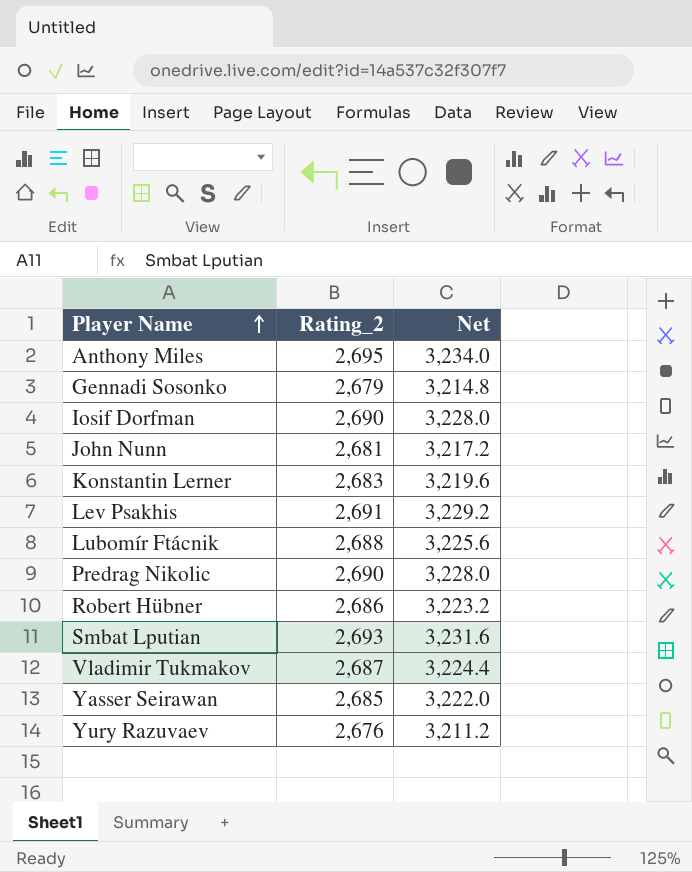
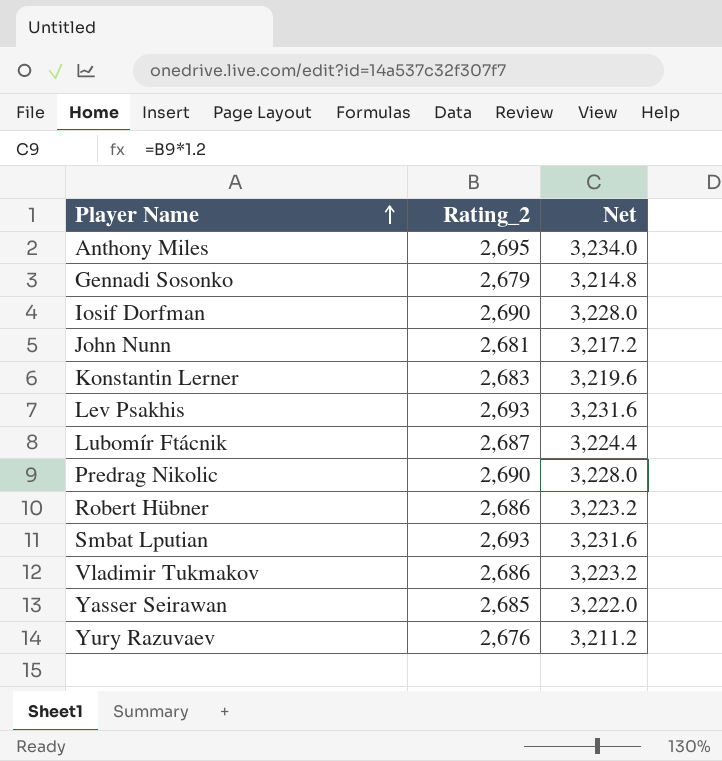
Lev Psakhis | Rating_2: 2,691 -> 2,693
Lev Psakhis | Net: 3,229.2 -> 3,231.6
Lubomír Ftácnik | Rating_2: 2,688 -> 2,687
Lubomír Ftácnik | Net: 3,225.6 -> 3,224.4
Vladimir Tukmakov | Rating_2: 2,687 -> 2,686
Vladimir Tukmakov | Net: 3,224.4 -> 3,223.2

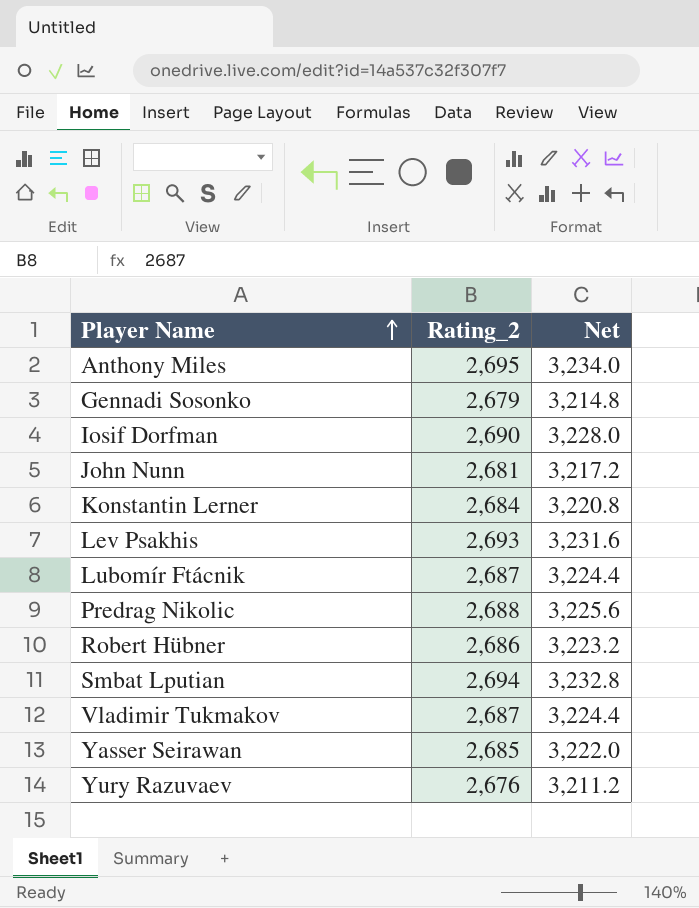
Konstantin Lerner | Rating_2: 2,683 -> 2,684
Konstantin Lerner | Net: 3,219.6 -> 3,220.8
Predrag Nikolic | Rating_2: 2,690 -> 2,688
Predrag Nikolic | Net: 3,228.0 -> 3,225.6
Smbat Lputian | Rating_2: 2,693 -> 2,694
Smbat Lputian | Net: 3,231.6 -> 3,232.8
Vladimir Tukmakov | Rating_2: 2,686 -> 2,687
Vladimir Tukmakov | Net: 3,223.2 -> 3,224.4

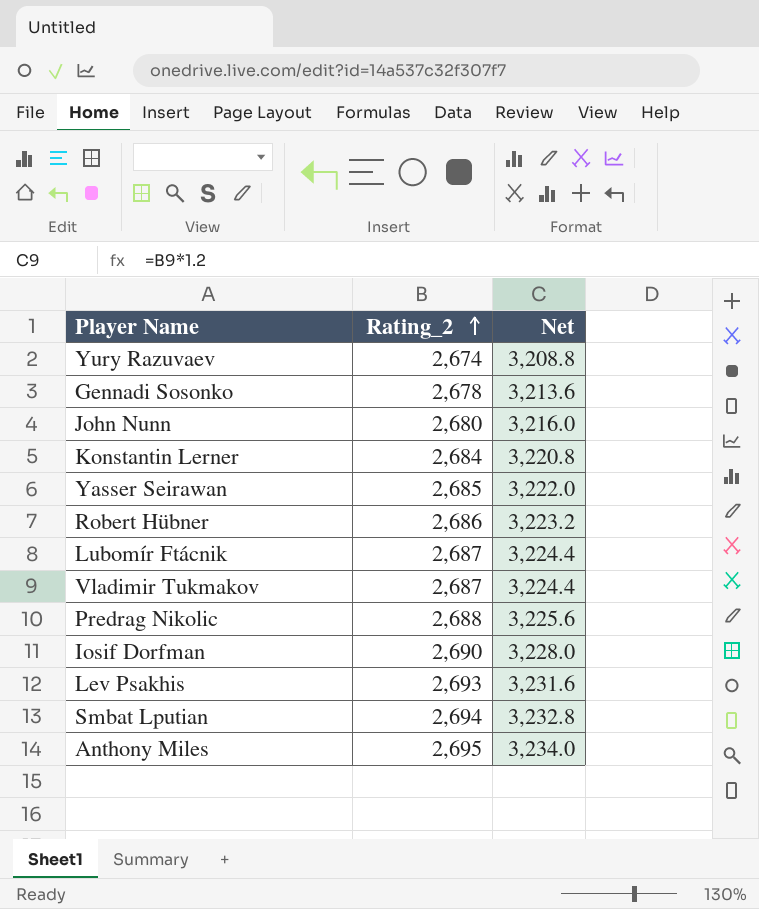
row order: Player Name ascending -> Rating_2 ascending
Yury Razuvaev | Rating_2: 2,676 -> 2,674
Yury Razuvaev | Net: 3,211.2 -> 3,208.8
Gennadi Sosonko | Rating_2: 2,679 -> 2,678
Gennadi Sosonko | Net: 3,214.8 -> 3,213.6
John Nunn | Rating_2: 2,681 -> 2,680
John Nunn | Net: 3,217.2 -> 3,216.0

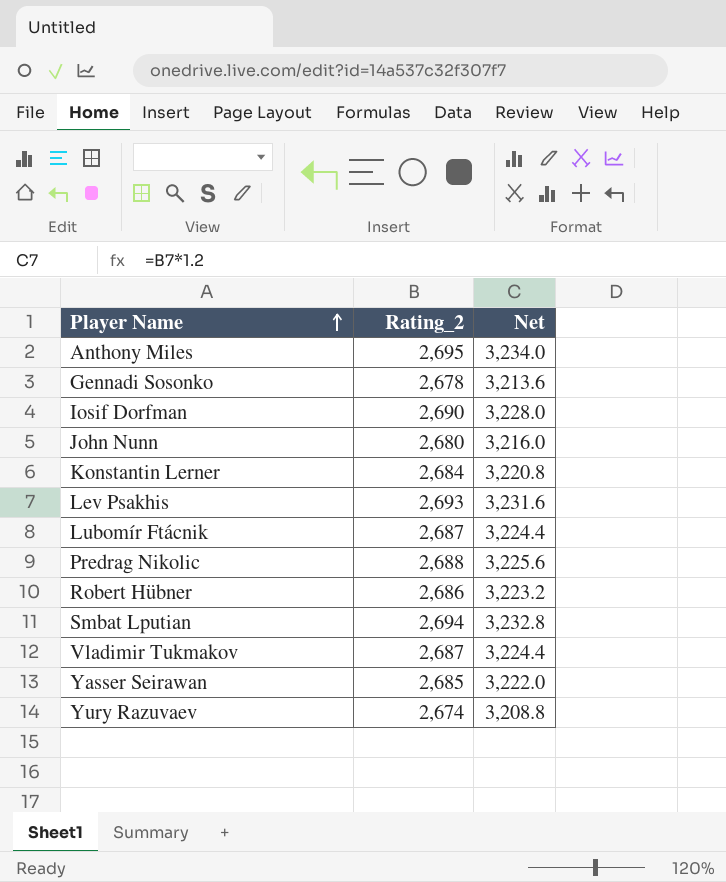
row order: Rating_2 ascending -> Player Name ascending

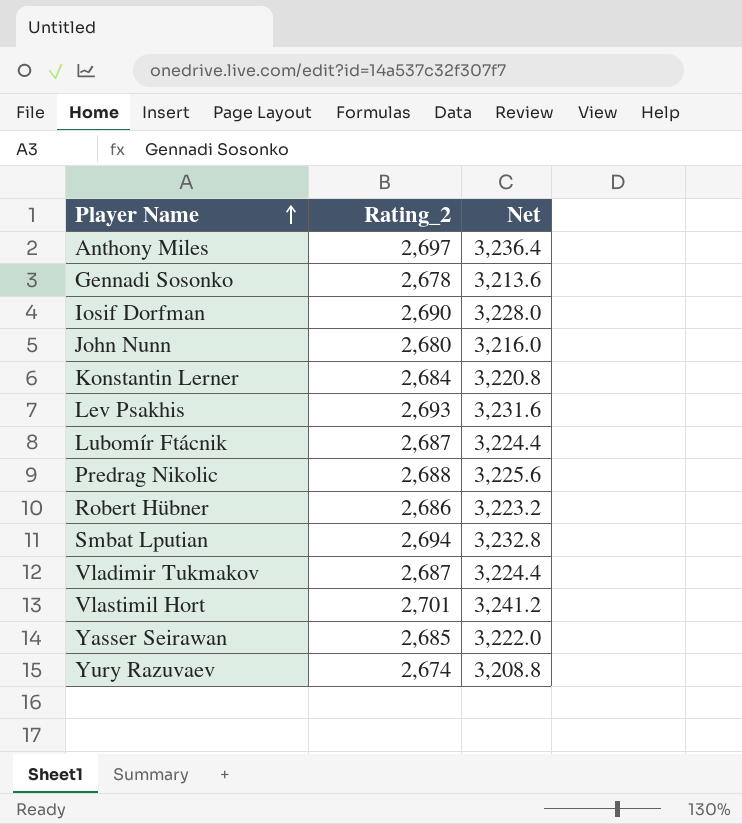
Anthony Miles | Rating_2: 2,695 -> 2,697
Anthony Miles | Net: 3,234.0 -> 3,236.4
row Vlastimil Hort: none -> 2,701 | 3,241.2

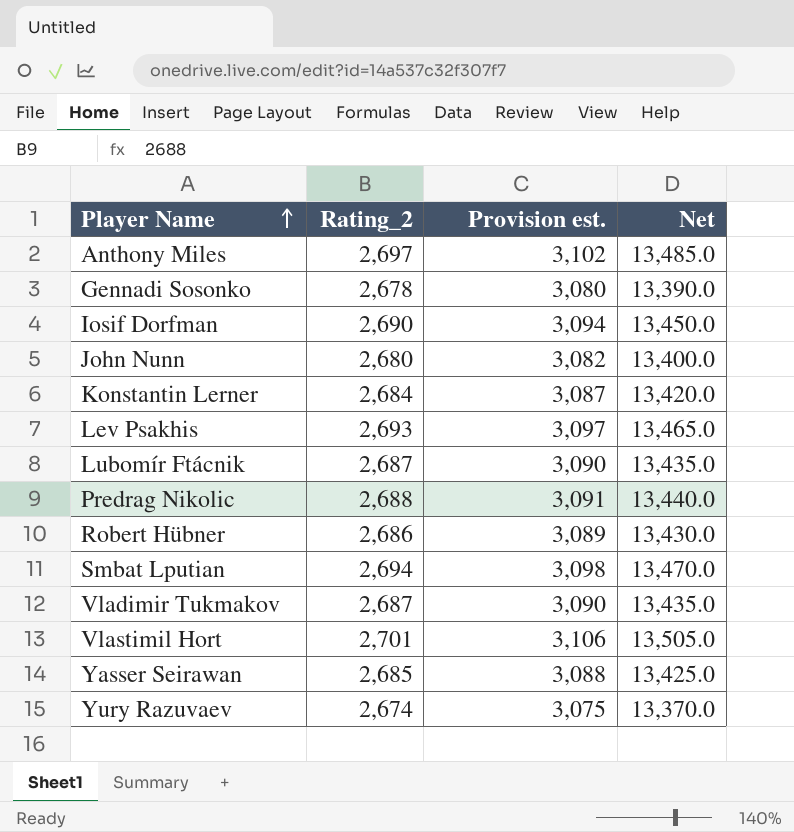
column Provision est. | formula: none -> [Rating_2] * 1.15
column Net | formula: [Rating_2] * 1.2 -> [Rating_2] * 5

